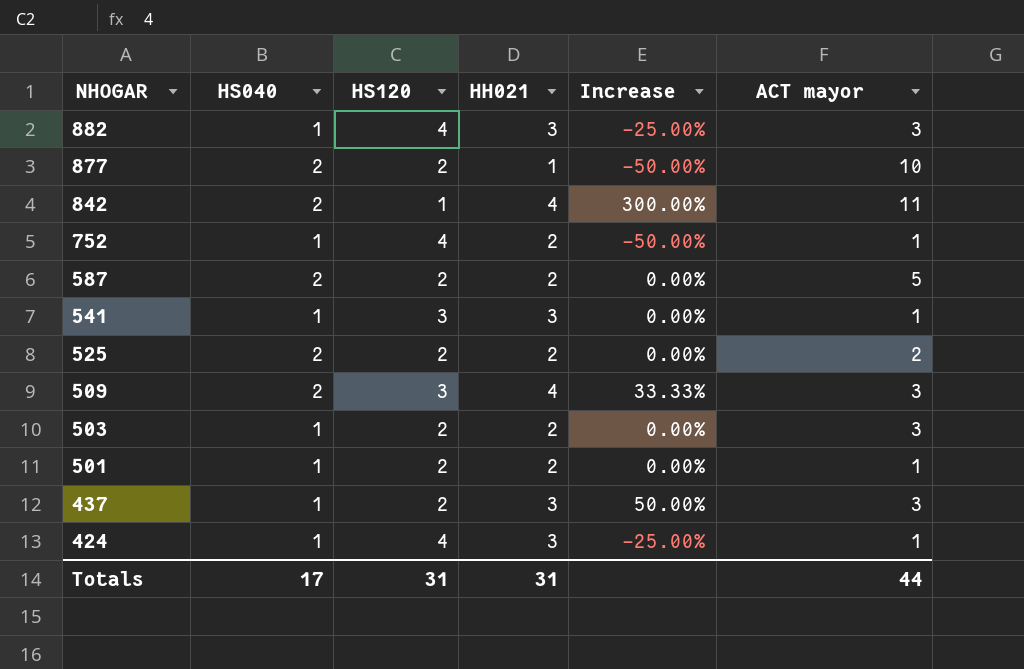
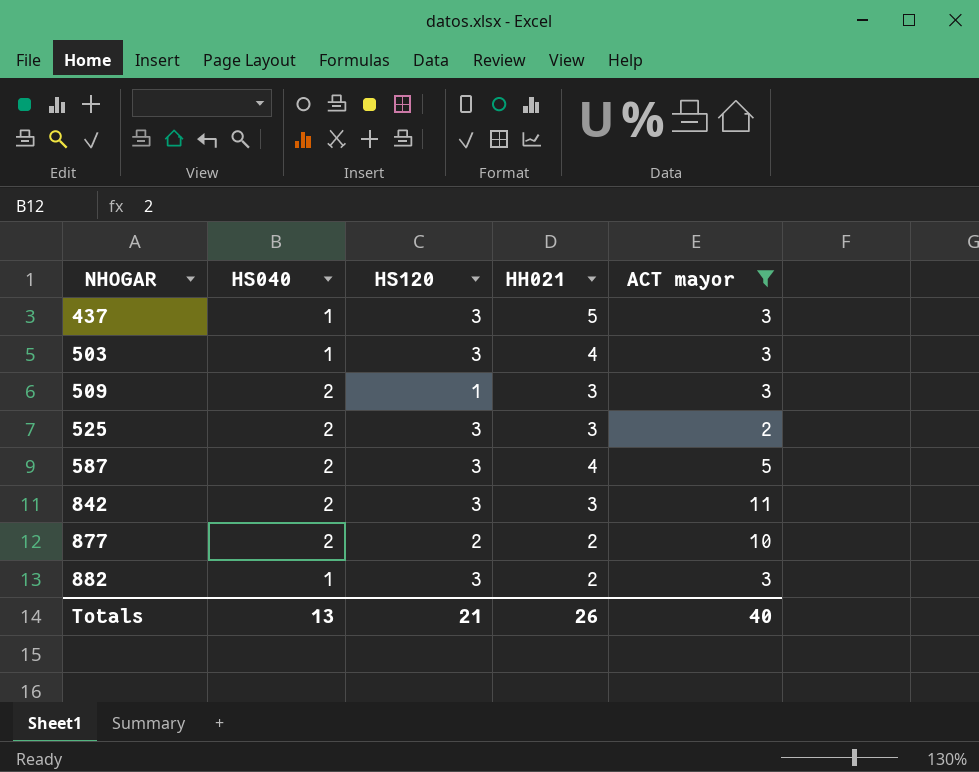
filter: none -> ACT mayor != 1
row order: NHOGAR descending -> NHOGAR ascending
column Increase | formula: ([HH021] - [HS120]) / [HS120] -> none
437 | HS120: 2 -> 3
437 | HH021: 3 -> 5
503 | HS120: 2 -> 3
503 | HH021: 2 -> 4
509 | HS120: 3 -> 1
509 | HH021: 4 -> 3
525 | HS120: 2 -> 3
525 | HH021: 2 -> 3
587 | HS120: 2 -> 3
587 | HH021: 2 -> 4
842 | HS120: 1 -> 3
842 | HH021: 4 -> 3
877 | HH021: 1 -> 2
882 | HS120: 4 -> 3
882 | HH021: 3 -> 2
Totals | HS040: 17 -> 13
Totals | HS120: 31 -> 21
Totals | HH021: 31 -> 26
Totals | ACT mayor: 44 -> 40

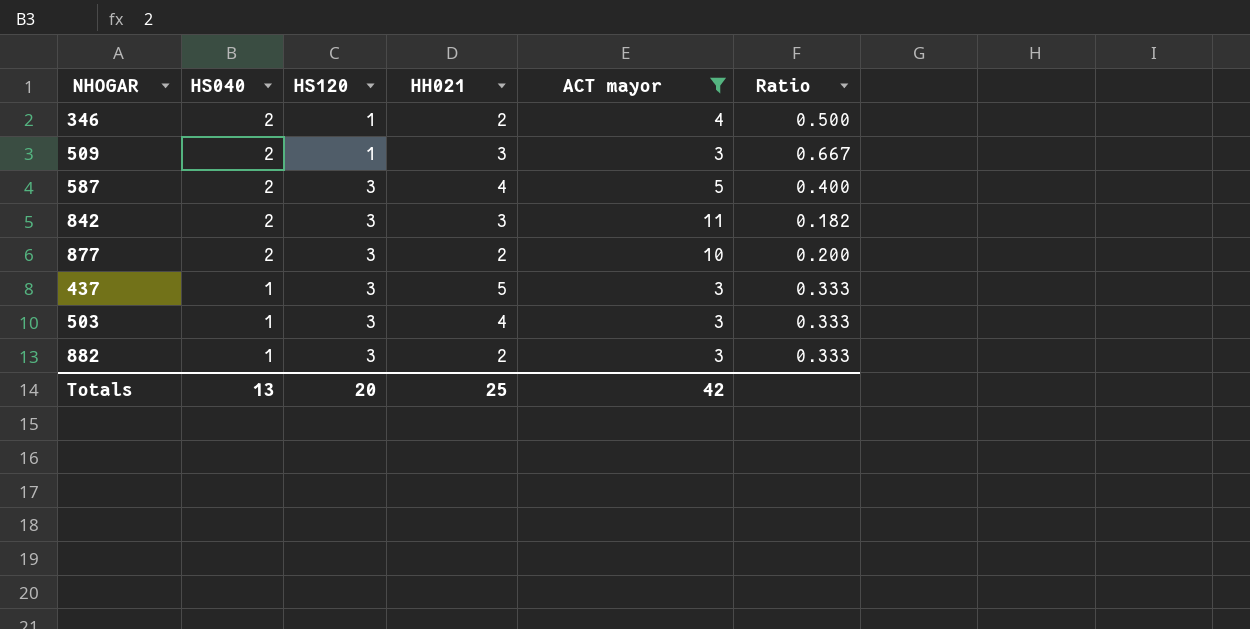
row order: NHOGAR ascending -> HS040 descending
column Ratio | formula: none -> [HS040] / [ACT mayor]
row 525: 2 | 3 | 3 | 2 -> none
row 346: none -> 2 | 1 | 2 | 4 | 0.500
877 | HS120: 2 -> 3
Totals | HS120: 21 -> 20
Totals | HH021: 26 -> 25
Totals | ACT mayor: 40 -> 42

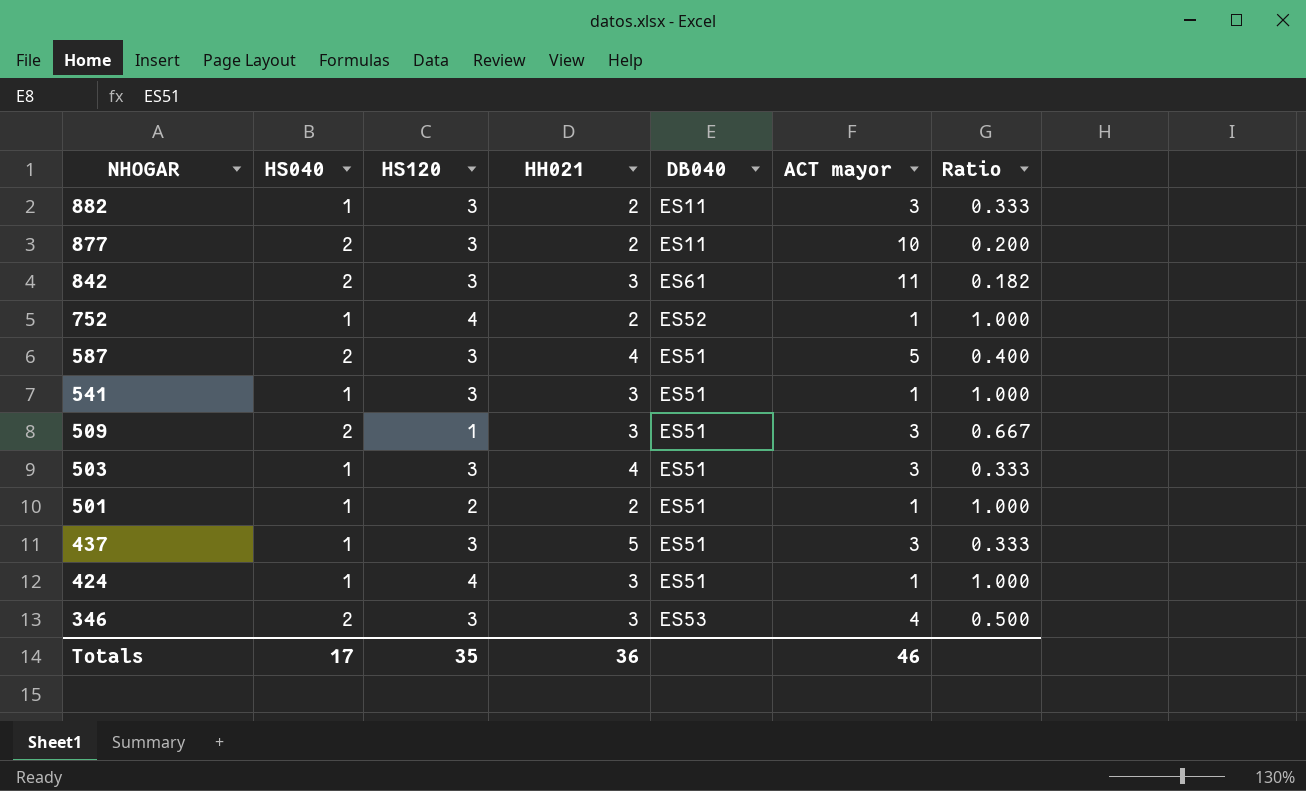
filter: ACT mayor != 1 -> none
row order: HS040 descending -> NHOGAR descending
column DB040 | position: none -> 5
346 | HS120: 1 -> 3
346 | HH021: 2 -> 3
Totals | HS040: 13 -> 17
Totals | HS120: 20 -> 35
Totals | HH021: 25 -> 36
Totals | ACT mayor: 42 -> 46

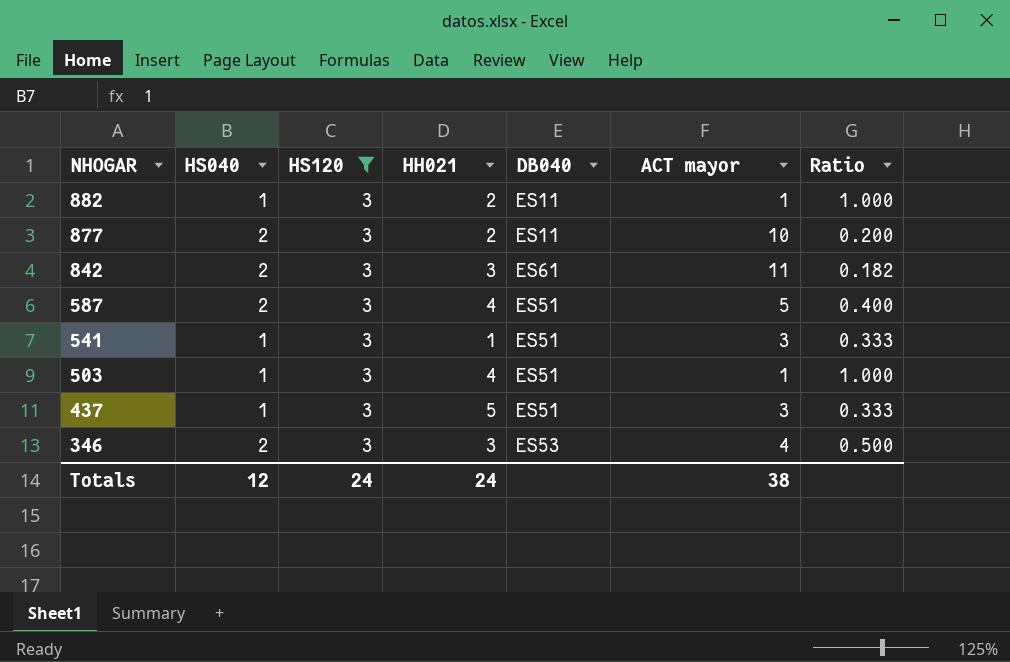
filter: none -> HS120 = 3
882 | ACT mayor: 3 -> 1
882 | Ratio: 0.333 -> 1.000
541 | HH021: 3 -> 1
541 | ACT mayor: 1 -> 3
541 | Ratio: 1.000 -> 0.333
503 | ACT mayor: 3 -> 1
503 | Ratio: 0.333 -> 1.000
Totals | HS040: 17 -> 12
Totals | HS120: 35 -> 24
Totals | HH021: 36 -> 24
Totals | ACT mayor: 46 -> 38

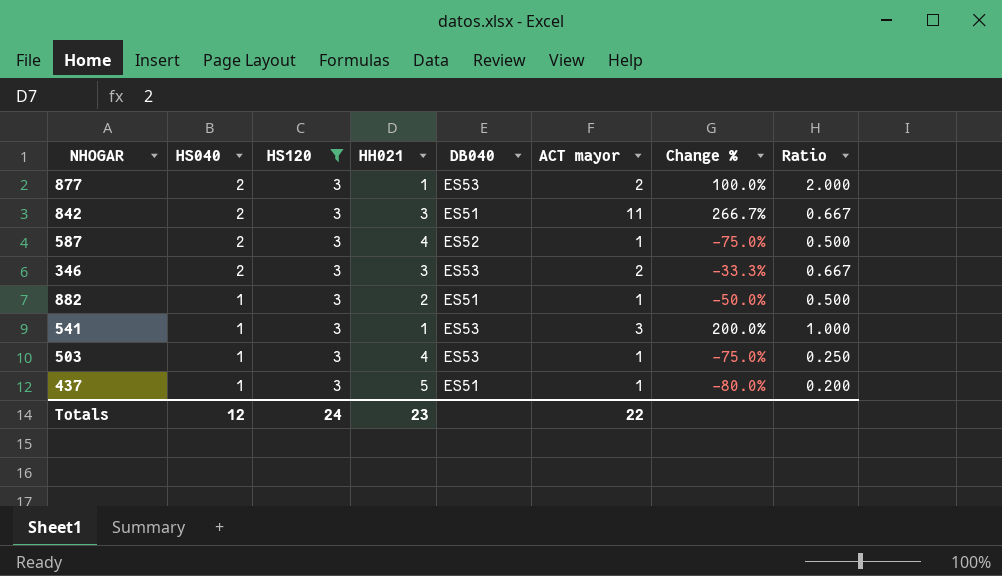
row order: NHOGAR descending -> HS040 descending
column Change % | formula: none -> ([ACT mayor] - [HH021]) / [HH021]
column Ratio | formula: [HS040] / [ACT mayor] -> [HS040] / [HH021]
877 | HH021: 2 -> 1
877 | DB040: ES11 -> ES53
877 | ACT mayor: 10 -> 2
842 | DB040: ES61 -> ES51
587 | DB040: ES51 -> ES52
587 | ACT mayor: 5 -> 1
346 | ACT mayor: 4 -> 2
882 | DB040: ES11 -> ES51
541 | DB040: ES51 -> ES53
503 | DB040: ES51 -> ES53
437 | ACT mayor: 3 -> 1
Totals | HH021: 24 -> 23
Totals | ACT mayor: 38 -> 22

